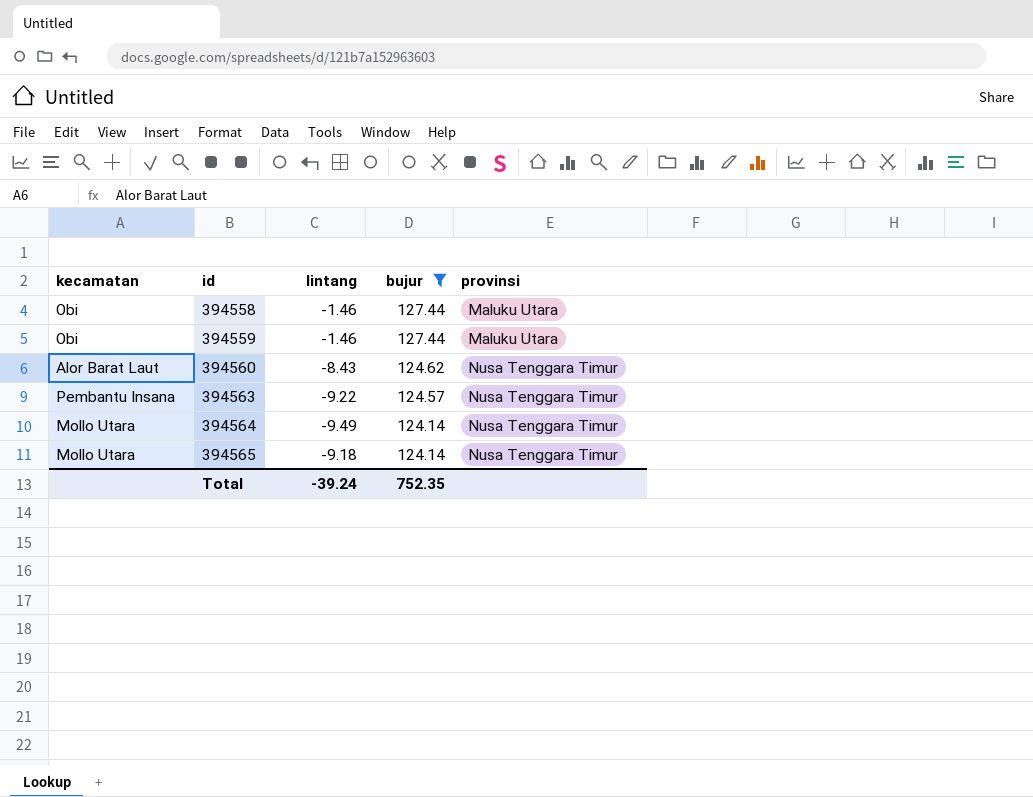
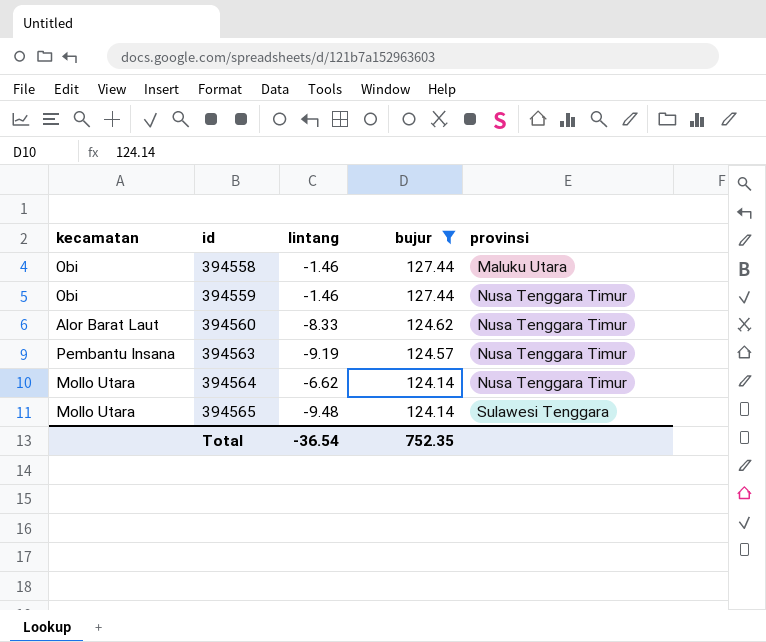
394559 | provinsi: Maluku Utara -> Nusa Tenggara Timur
394560 | lintang: -8.43 -> -8.33
394563 | lintang: -9.22 -> -9.19
394564 | lintang: -9.49 -> -6.62
394565 | lintang: -9.18 -> -9.48
394565 | provinsi: Nusa Tenggara Timur -> Sulawesi Tenggara
Total | lintang: -39.24 -> -36.54

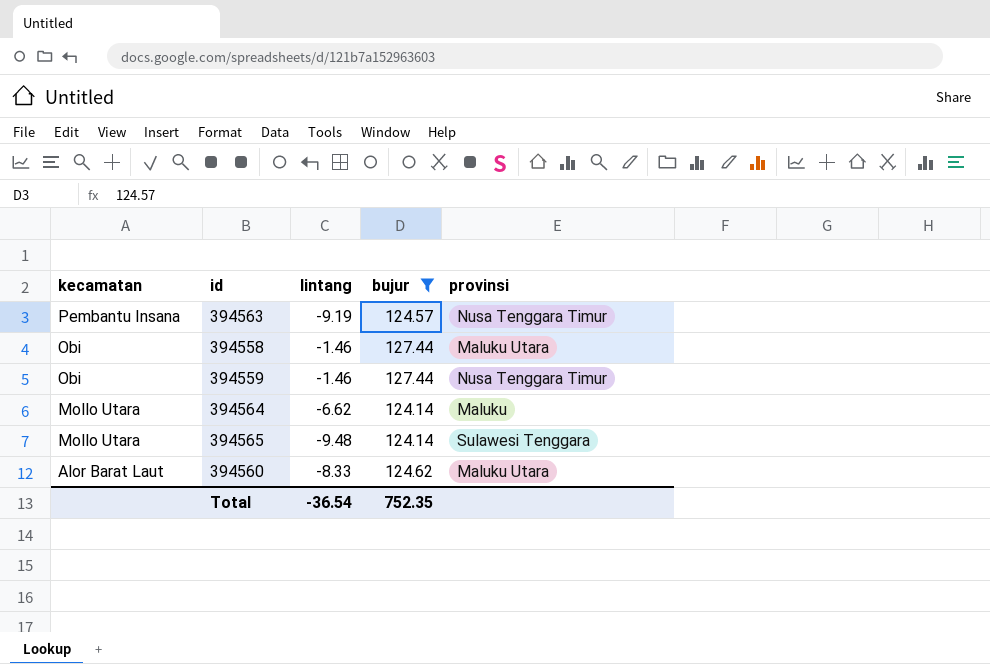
row order: id ascending -> kecamatan descending
394564 | provinsi: Nusa Tenggara Timur -> Maluku
394560 | provinsi: Nusa Tenggara Timur -> Maluku Utara

